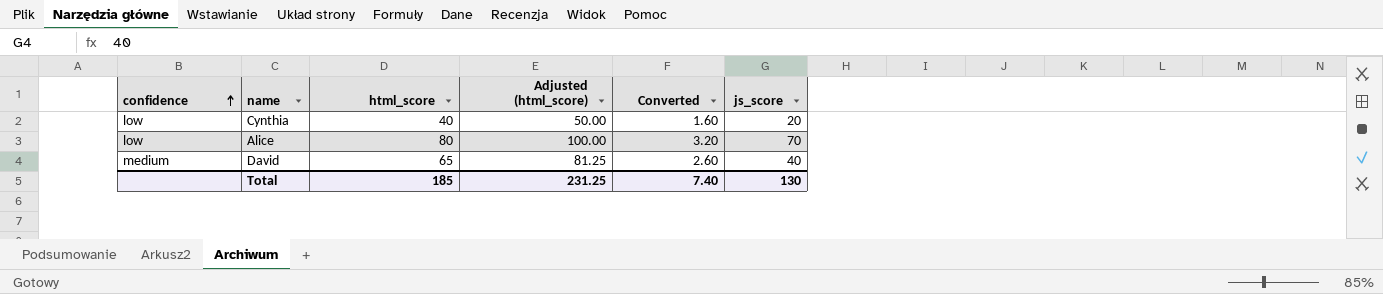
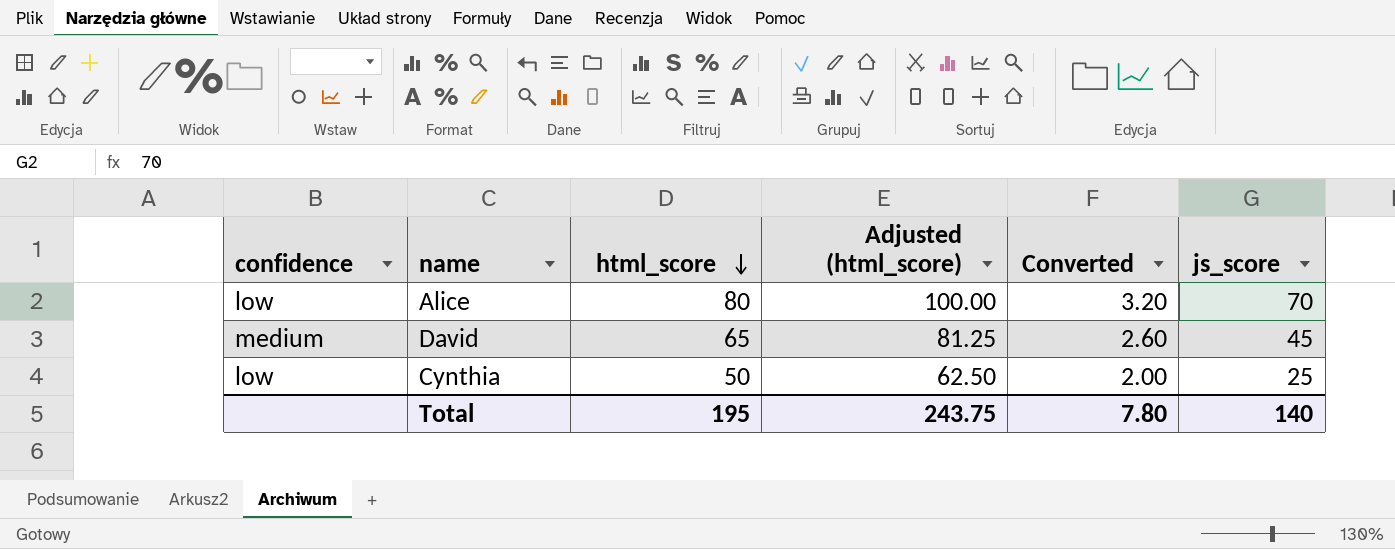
row order: confidence ascending -> html_score descending
David | js_score: 40 -> 45
Cynthia | html_score: 40 -> 50
Cynthia | Adjusted (html_score): 50.00 -> 62.50
Cynthia | Converted: 1.60 -> 2.00
Cynthia | js_score: 20 -> 25
Total | html_score: 185 -> 195
Total | Adjusted (html_score): 231.25 -> 243.75
Total | Converted: 7.40 -> 7.80
Total | js_score: 130 -> 140

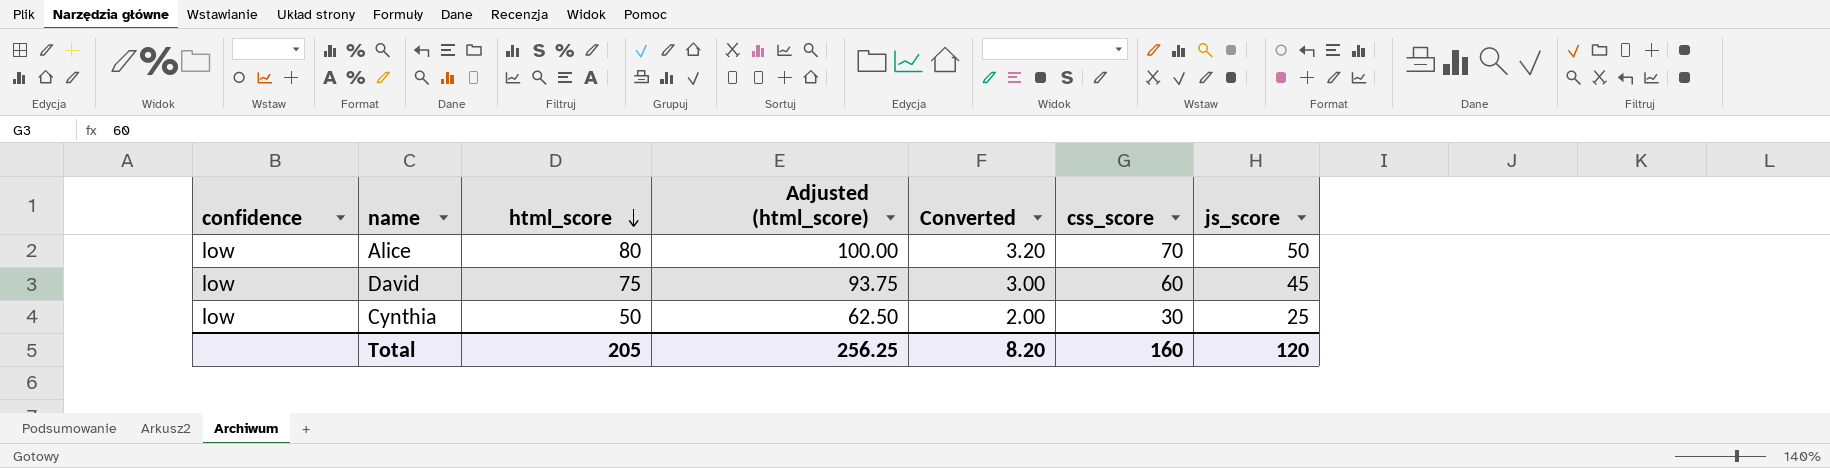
column css_score | position: none -> 6
Alice | js_score: 70 -> 50
David | confidence: medium -> low
David | html_score: 65 -> 75
David | Adjusted (html_score): 81.25 -> 93.75
David | Converted: 2.60 -> 3.00
Total | html_score: 195 -> 205
Total | Adjusted (html_score): 243.75 -> 256.25
Total | Converted: 7.80 -> 8.20
Total | js_score: 140 -> 120

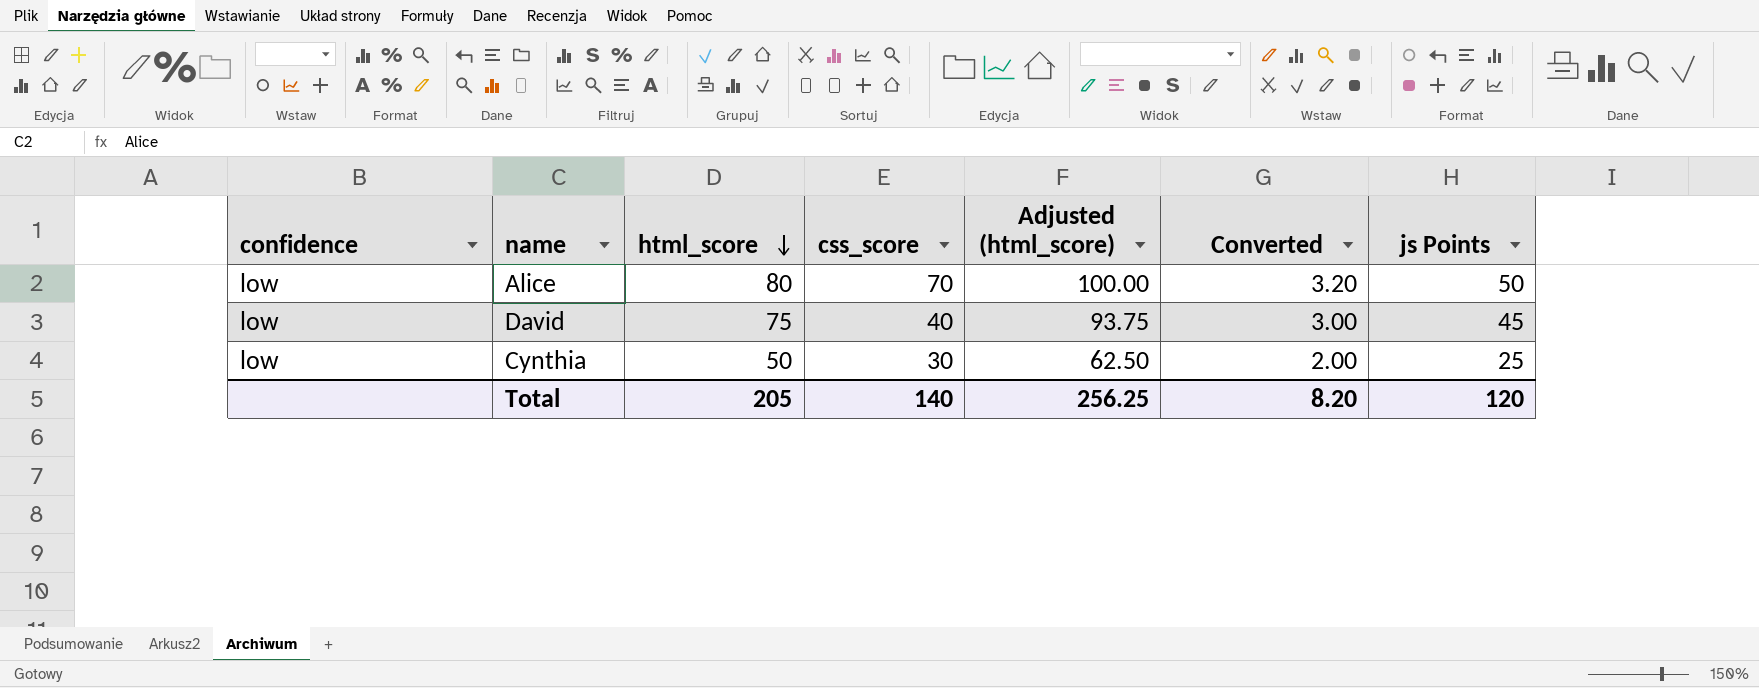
column css_score | position: 6 -> 4
column name: js_score -> js Points
David | css_score: 60 -> 40
Total | css_score: 160 -> 140

